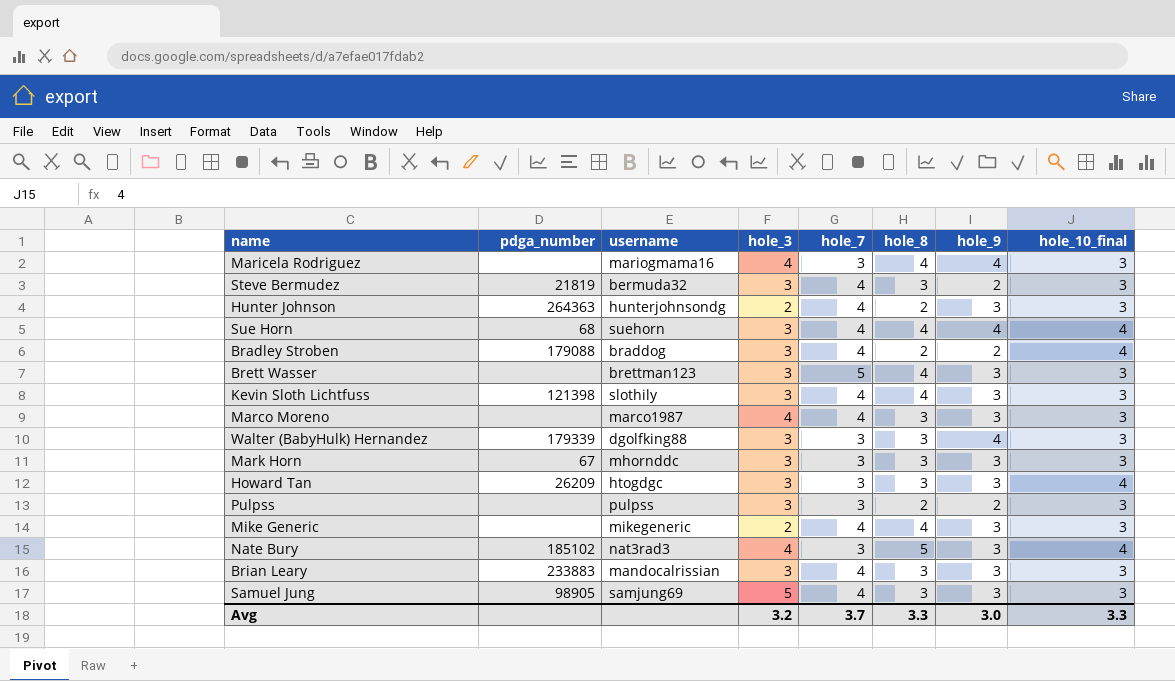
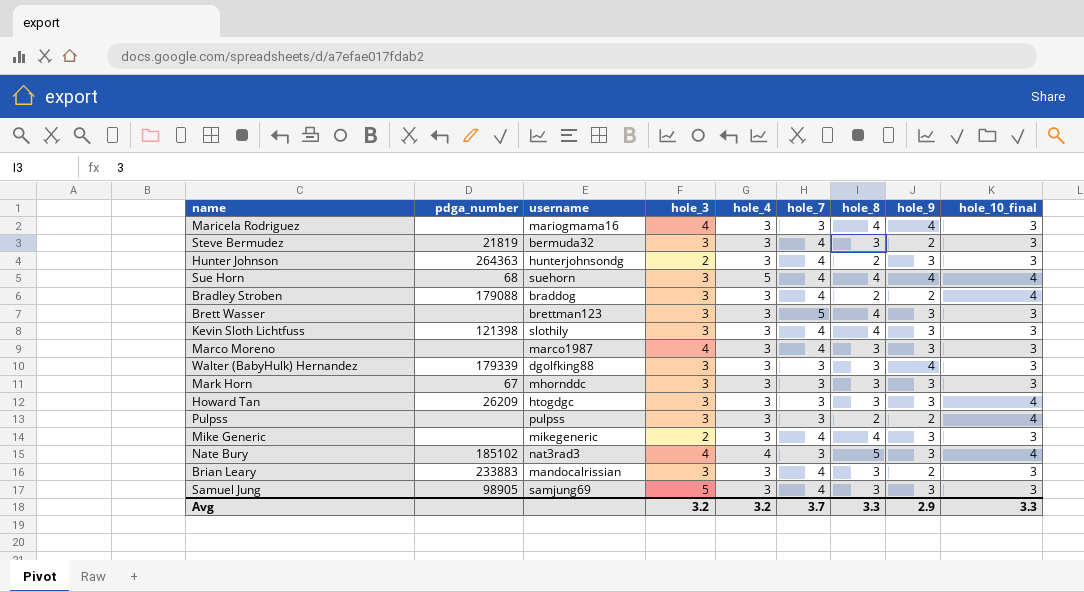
column hole_4 | position: none -> 5
Pulpss | hole_10_final: 3 -> 4
Brian Leary | hole_9: 3 -> 2
Avg | hole_9: 3.0 -> 2.9

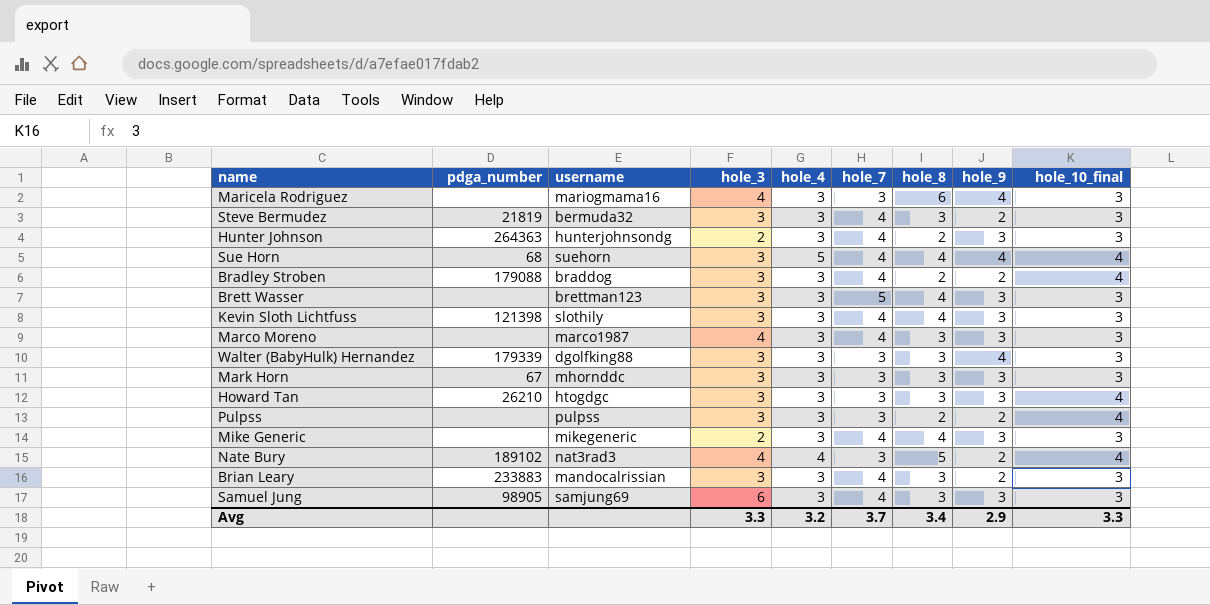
Maricela Rodriguez | hole_8: 4 -> 6
Howard Tan | pdga_number: 26209 -> 26210
Nate Bury | pdga_number: 185102 -> 189102
Nate Bury | hole_9: 3 -> 2
Samuel Jung | hole_3: 5 -> 6
Avg | hole_3: 3.2 -> 3.3
Avg | hole_8: 3.3 -> 3.4

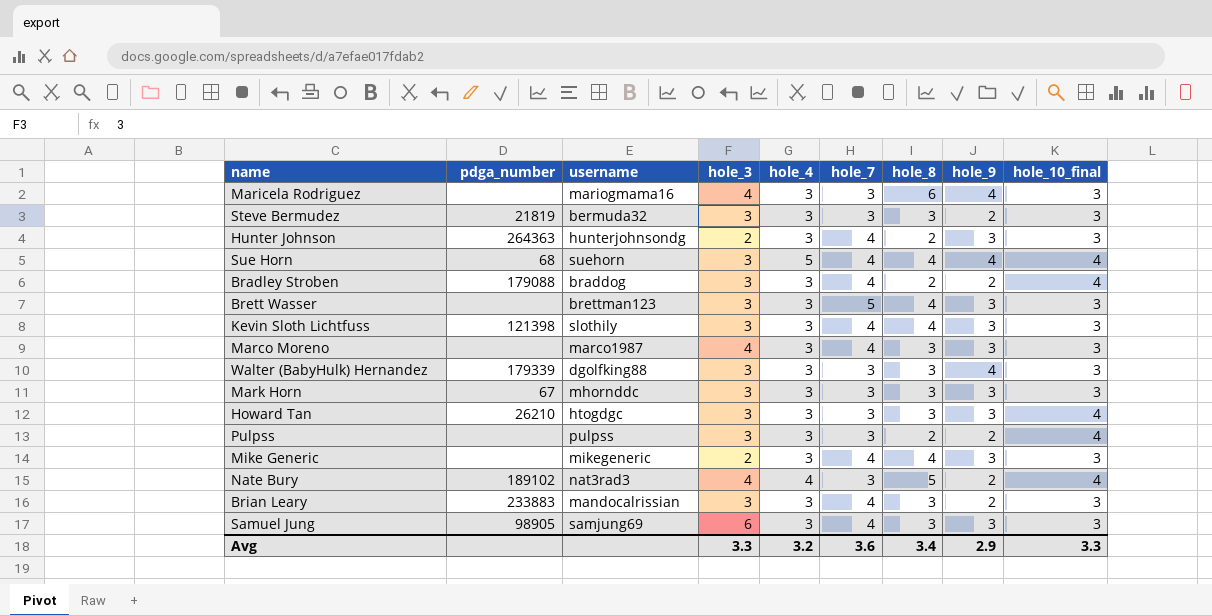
Steve Bermudez | hole_7: 4 -> 3
Avg | hole_7: 3.7 -> 3.6

